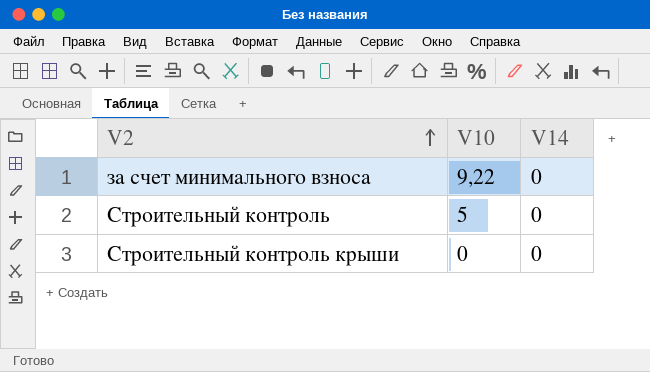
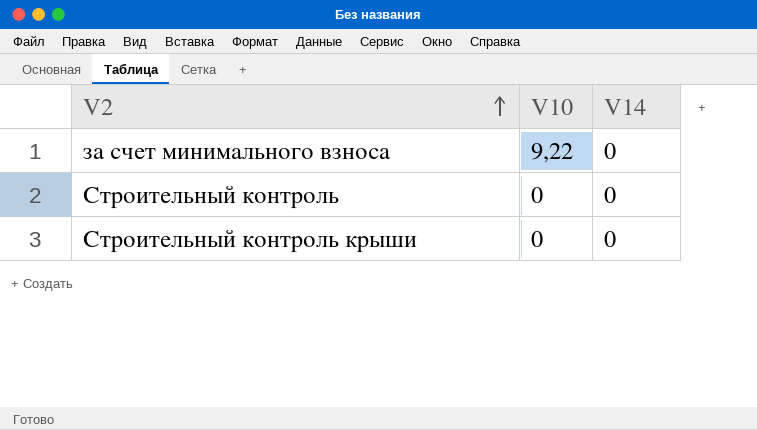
Строительный контроль | V10: 5 -> 0

